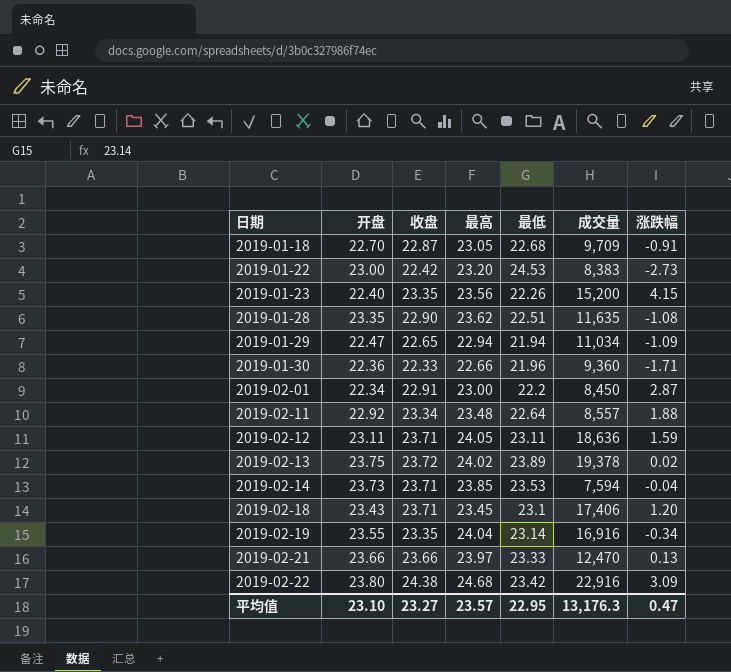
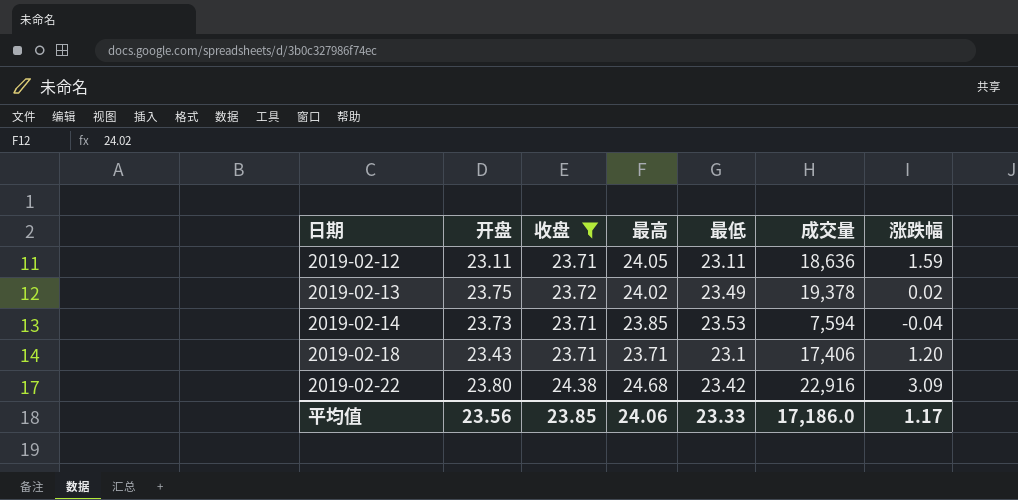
filter: none -> 收盘 >= 23.71
2019-02-13 | 最低: 23.89 -> 23.49
2019-02-18 | 最高: 23.45 -> 23.71
平均值 | 开盘: 23.10 -> 23.56
平均值 | 收盘: 23.27 -> 23.85
平均值 | 最高: 23.57 -> 24.06
平均值 | 最低: 22.95 -> 23.33
平均值 | 成交量: 13,176.3 -> 17,186.0
平均值 | 涨跌幅: 0.47 -> 1.17

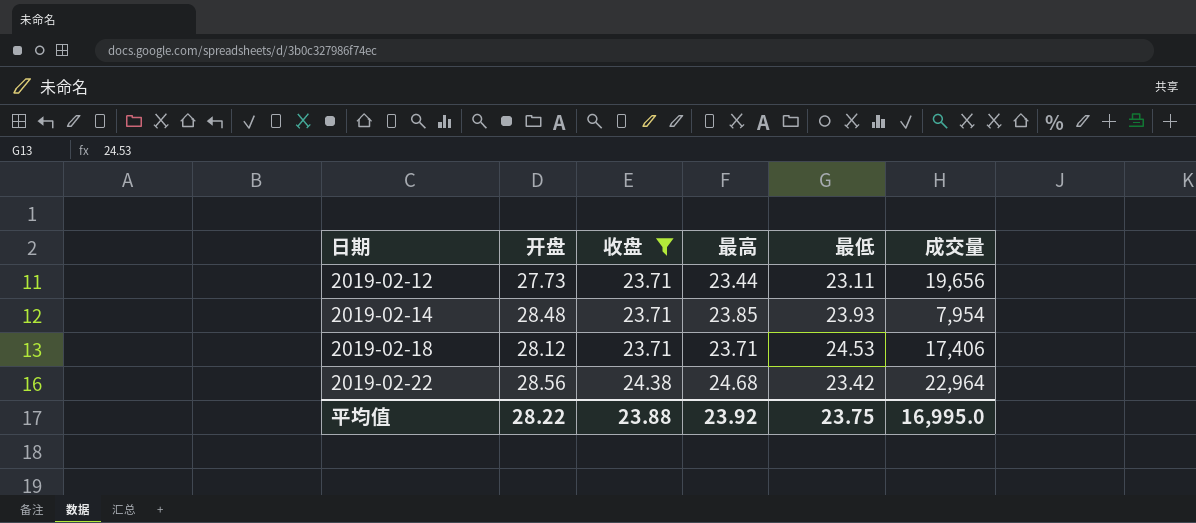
column 涨跌幅 | position: 7 -> none
row 2019-02-13: 23.75 | 23.72 | 24.02 | 23.49 | 19,378 | 0.02 -> none
2019-02-12 | 开盘: 23.11 -> 27.73
2019-02-12 | 最高: 24.05 -> 23.44
2019-02-12 | 成交量: 18,636 -> 19,656
2019-02-14 | 开盘: 23.73 -> 28.48
2019-02-14 | 最低: 23.53 -> 23.93
2019-02-14 | 成交量: 7,594 -> 7,954
2019-02-18 | 开盘: 23.43 -> 28.12
2019-02-18 | 最低: 23.1 -> 24.53
2019-02-22 | 开盘: 23.80 -> 28.56
2019-02-22 | 成交量: 22,916 -> 22,964
平均值 | 开盘: 23.56 -> 28.22
平均值 | 收盘: 23.85 -> 23.88
平均值 | 最高: 24.06 -> 23.92
平均值 | 最低: 23.33 -> 23.75
平均值 | 成交量: 17,186.0 -> 16,995.0

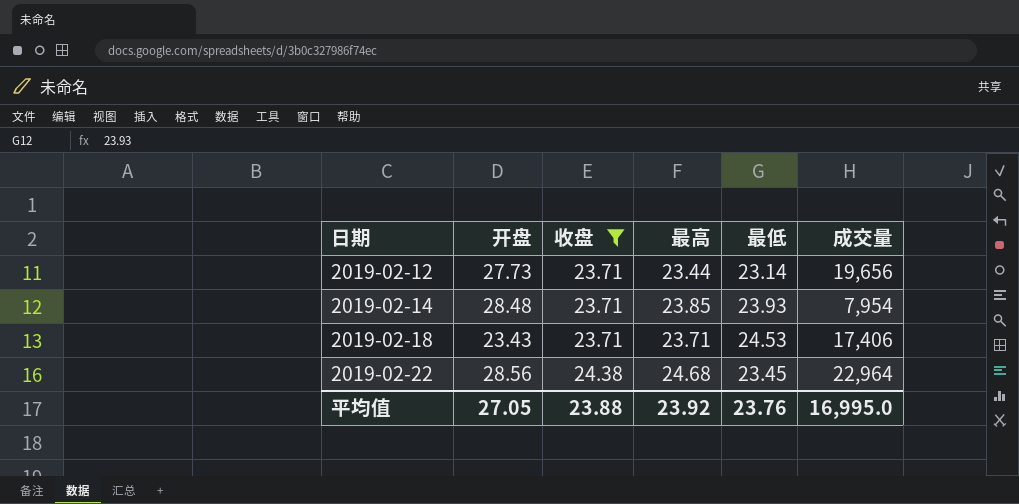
2019-02-12 | 最低: 23.11 -> 23.14
2019-02-18 | 开盘: 28.12 -> 23.43
2019-02-22 | 最低: 23.42 -> 23.45
平均值 | 开盘: 28.22 -> 27.05
平均值 | 最低: 23.75 -> 23.76

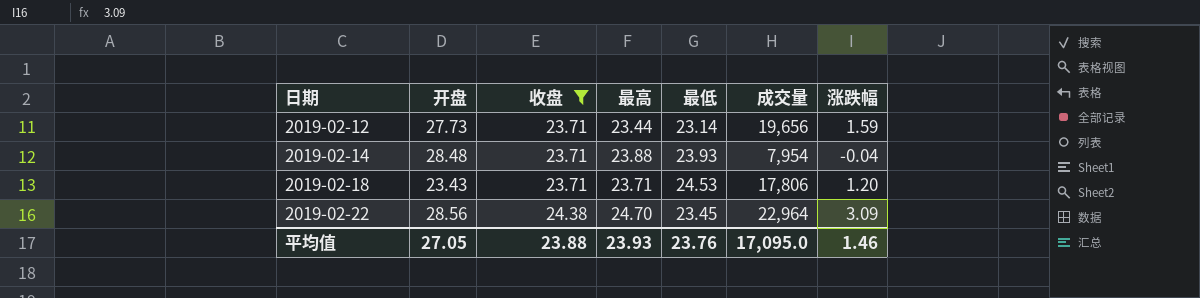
column 涨跌幅 | position: none -> 7
2019-02-14 | 最高: 23.85 -> 23.88
2019-02-18 | 成交量: 17,406 -> 17,806
2019-02-22 | 最高: 24.68 -> 24.70
平均值 | 最高: 23.92 -> 23.93
平均值 | 成交量: 16,995.0 -> 17,095.0

